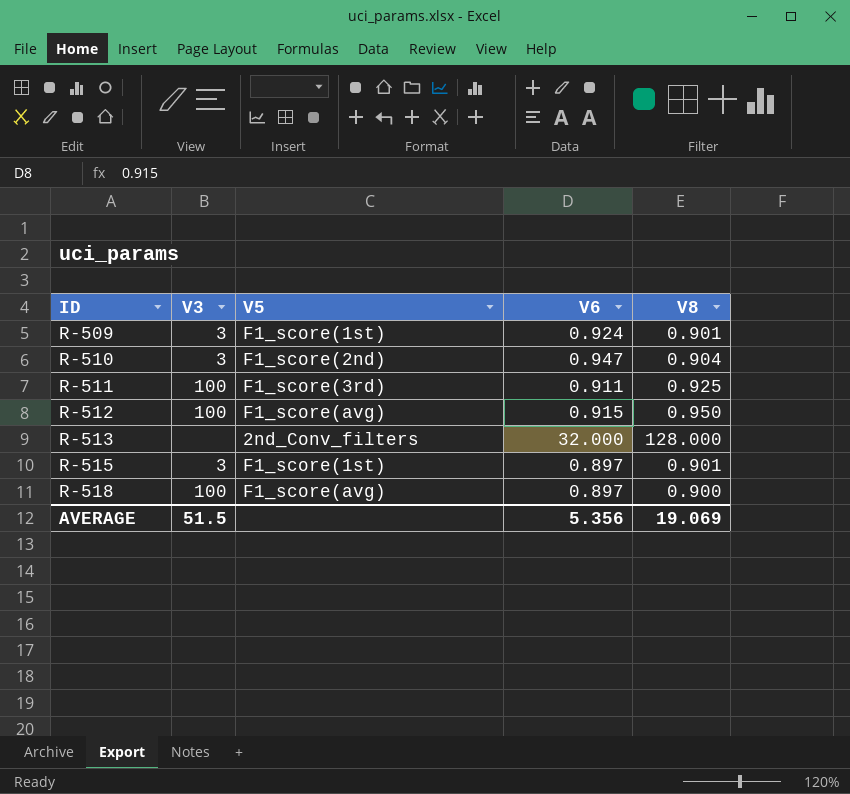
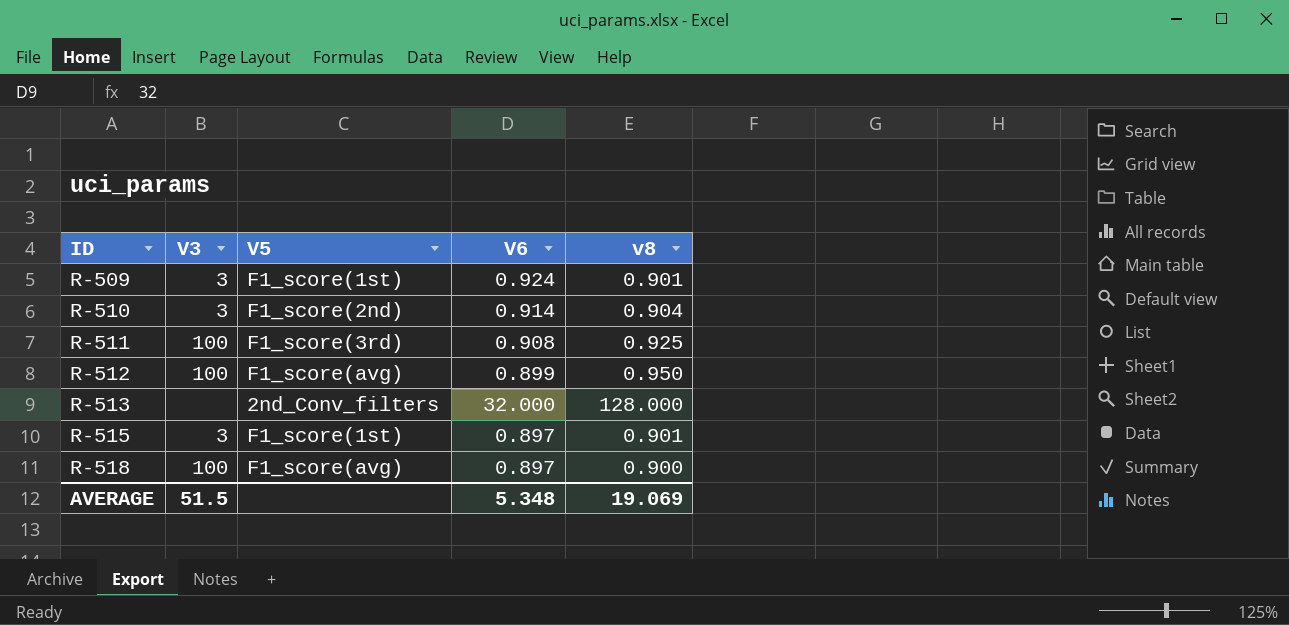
column name: V8 -> v8
R-510 | V6: 0.947 -> 0.914
R-511 | V6: 0.911 -> 0.908
R-512 | V6: 0.915 -> 0.899
AVERAGE | V6: 5.356 -> 5.348

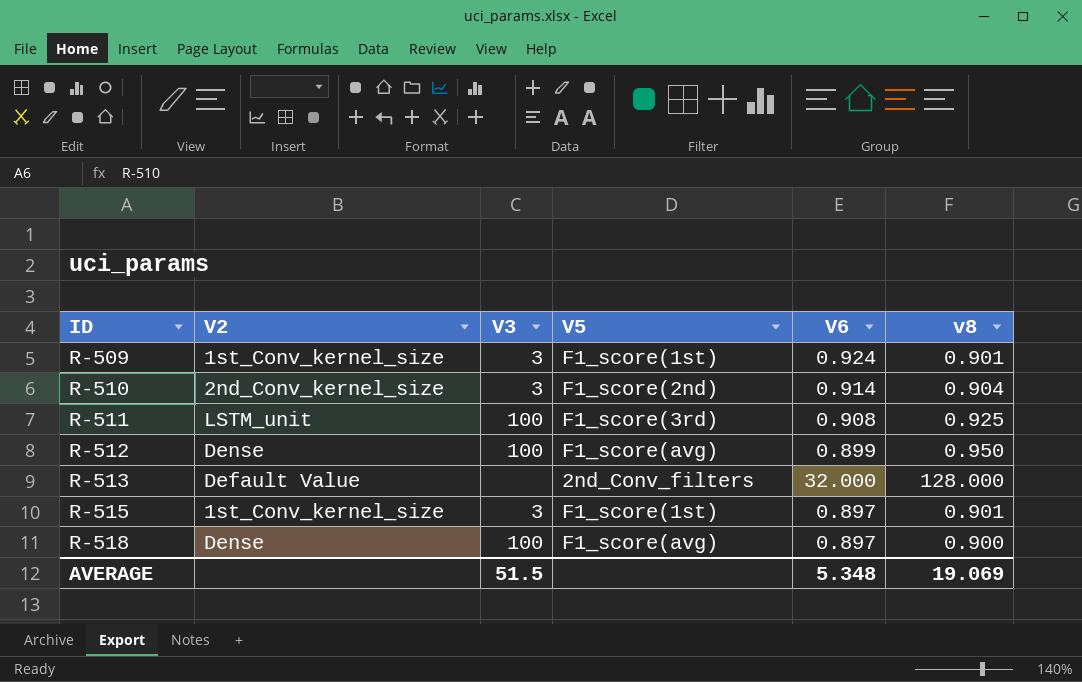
column V2 | position: none -> 2

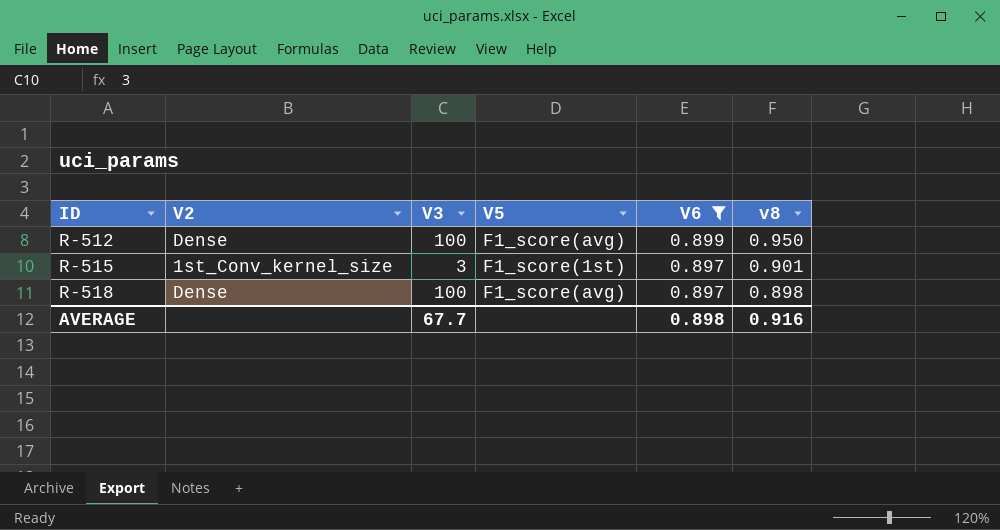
filter: none -> V6 <= 0.899
R-518 | v8: 0.900 -> 0.898
AVERAGE | V3: 51.5 -> 67.7
AVERAGE | V6: 5.348 -> 0.898
AVERAGE | v8: 19.069 -> 0.916

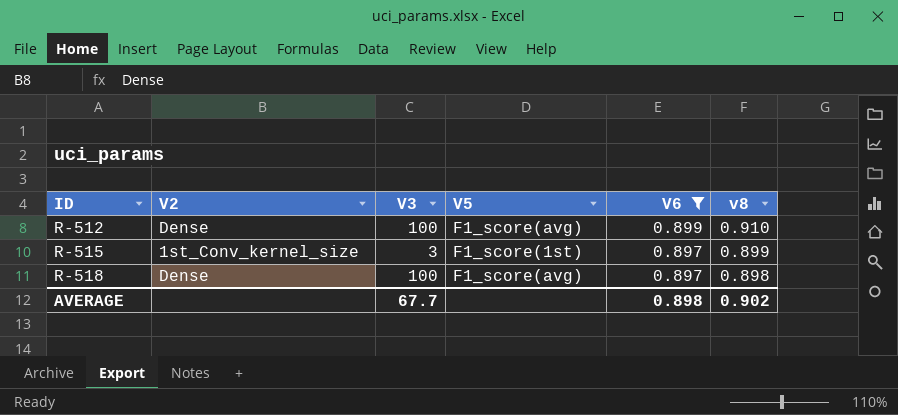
R-512 | v8: 0.950 -> 0.910
R-515 | v8: 0.901 -> 0.899
AVERAGE | v8: 0.916 -> 0.902

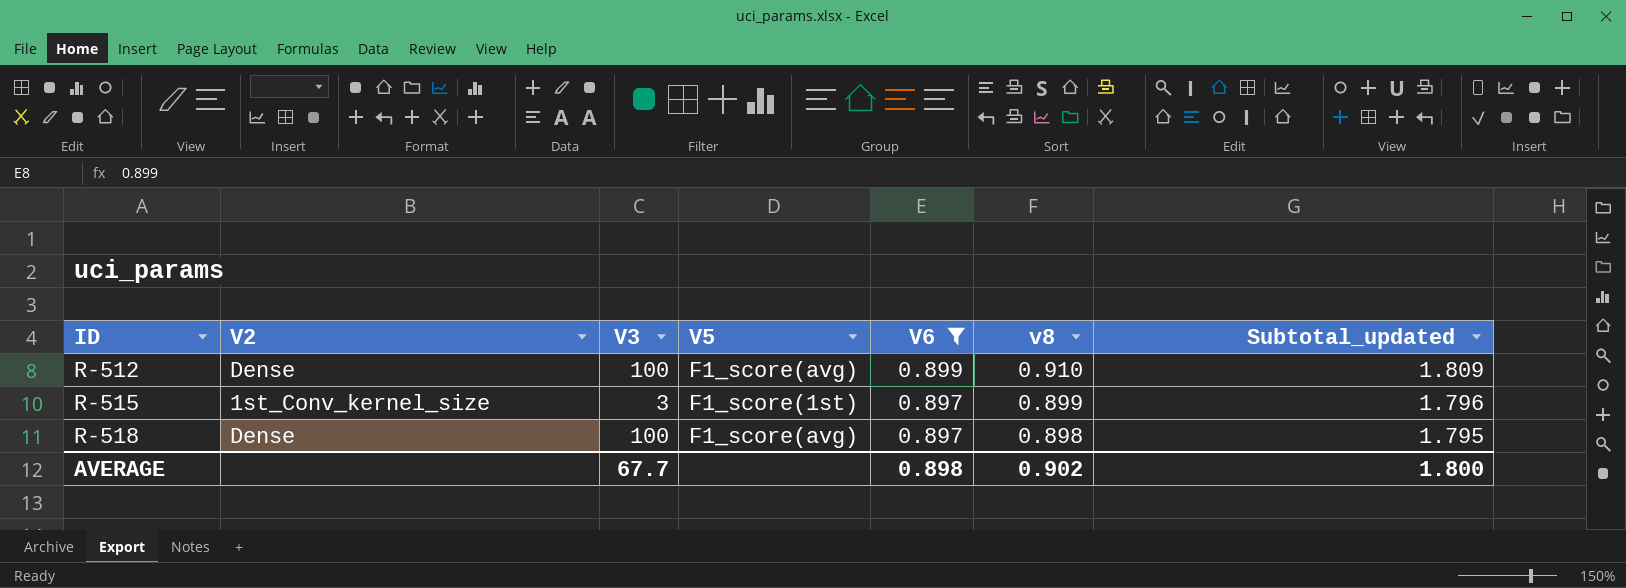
column Subtotal_updated | formula: none -> [V6] + [v8]

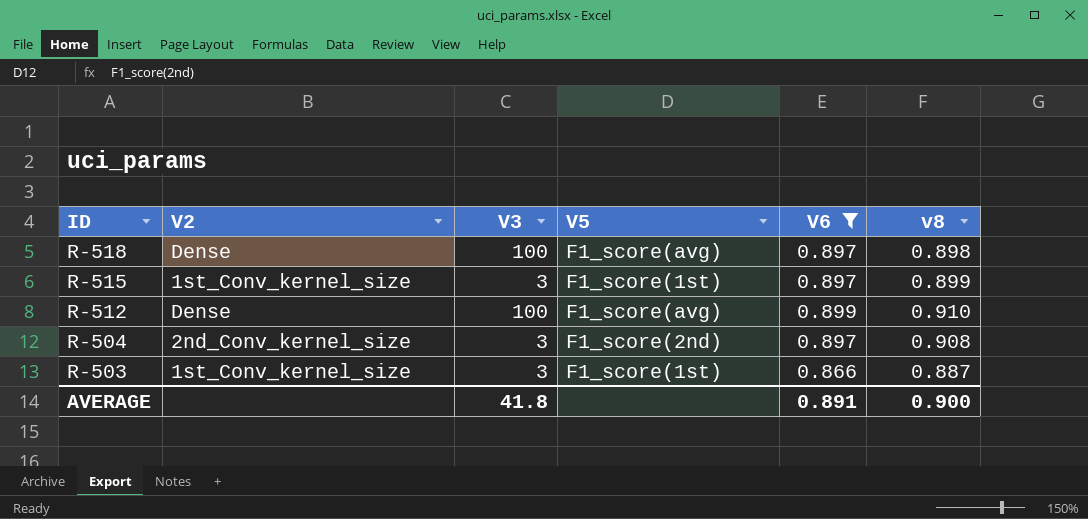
row order: ID ascending -> ID descending
column Subtotal_updated | formula: [V6] + [v8] -> none
row R-504: none -> 2nd_Conv_kernel_size | 3 | F1_score(2nd) | 0.897 | 0.908
row R-503: none -> 1st_Conv_kernel_size | 3 | F1_score(1st) | 0.866 | 0.887
AVERAGE | V3: 67.7 -> 41.8
AVERAGE | V6: 0.898 -> 0.891
AVERAGE | v8: 0.902 -> 0.900

